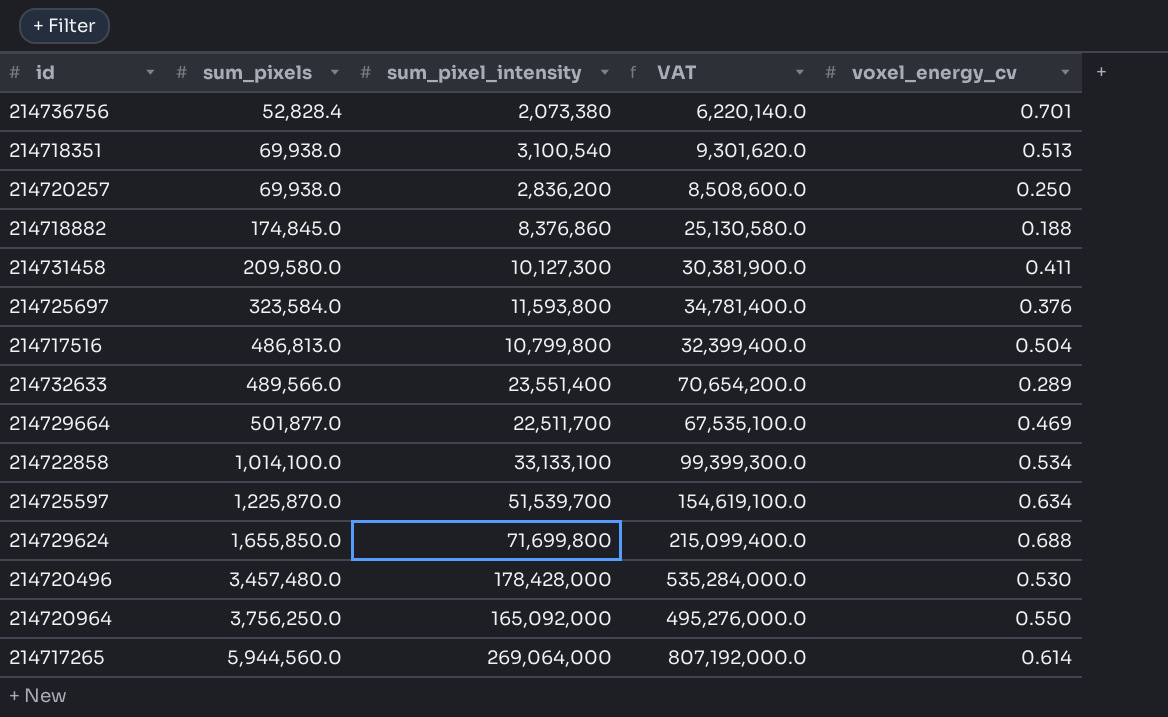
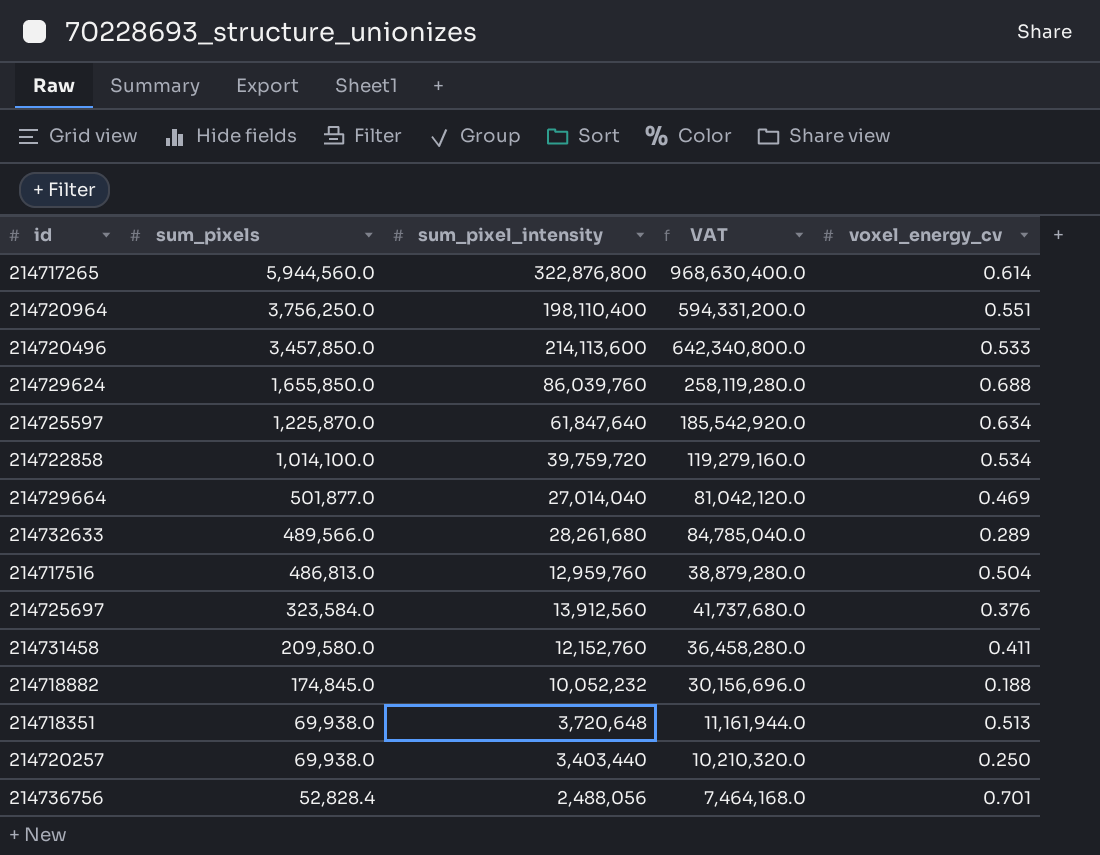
row order: sum_pixels ascending -> sum_pixels descending
214717265 | sum_pixel_intensity: 269,064,000 -> 322,876,800
214717265 | VAT: 807,192,000.0 -> 968,630,400.0
214720964 | sum_pixel_intensity: 165,092,000 -> 198,110,400
214720964 | VAT: 495,276,000.0 -> 594,331,200.0
214720964 | voxel_energy_cv: 0.550 -> 0.551
214720496 | sum_pixels: 3,457,480.0 -> 3,457,850.0
214720496 | sum_pixel_intensity: 178,428,000 -> 214,113,600
214720496 | VAT: 535,284,000.0 -> 642,340,800.0
214720496 | voxel_energy_cv: 0.530 -> 0.533
214729624 | sum_pixel_intensity: 71,699,800 -> 86,039,760
214729624 | VAT: 215,099,400.0 -> 258,119,280.0
214725597 | sum_pixel_intensity: 51,539,700 -> 61,847,640
214725597 | VAT: 154,619,100.0 -> 185,542,920.0
214722858 | sum_pixel_intensity: 33,133,100 -> 39,759,720
214722858 | VAT: 99,399,300.0 -> 119,279,160.0
214729664 | sum_pixel_intensity: 22,511,700 -> 27,014,040
214729664 | VAT: 67,535,100.0 -> 81,042,120.0
214732633 | sum_pixel_intensity: 23,551,400 -> 28,261,680
214732633 | VAT: 70,654,200.0 -> 84,785,040.0
214717516 | sum_pixel_intensity: 10,799,800 -> 12,959,760
214717516 | VAT: 32,399,400.0 -> 38,879,280.0
214725697 | sum_pixel_intensity: 11,593,800 -> 13,912,560
214725697 | VAT: 34,781,400.0 -> 41,737,680.0
214731458 | sum_pixel_intensity: 10,127,300 -> 12,152,760
214731458 | VAT: 30,381,900.0 -> 36,458,280.0
214718882 | sum_pixel_intensity: 8,376,860 -> 10,052,232
214718882 | VAT: 25,130,580.0 -> 30,156,696.0
214718351 | sum_pixel_intensity: 3,100,540 -> 3,720,648
214718351 | VAT: 9,301,620.0 -> 11,161,944.0
214720257 | sum_pixel_intensity: 2,836,200 -> 3,403,440
214720257 | VAT: 8,508,600.0 -> 10,210,320.0
214736756 | sum_pixel_intensity: 2,073,380 -> 2,488,056
214736756 | VAT: 6,220,140.0 -> 7,464,168.0

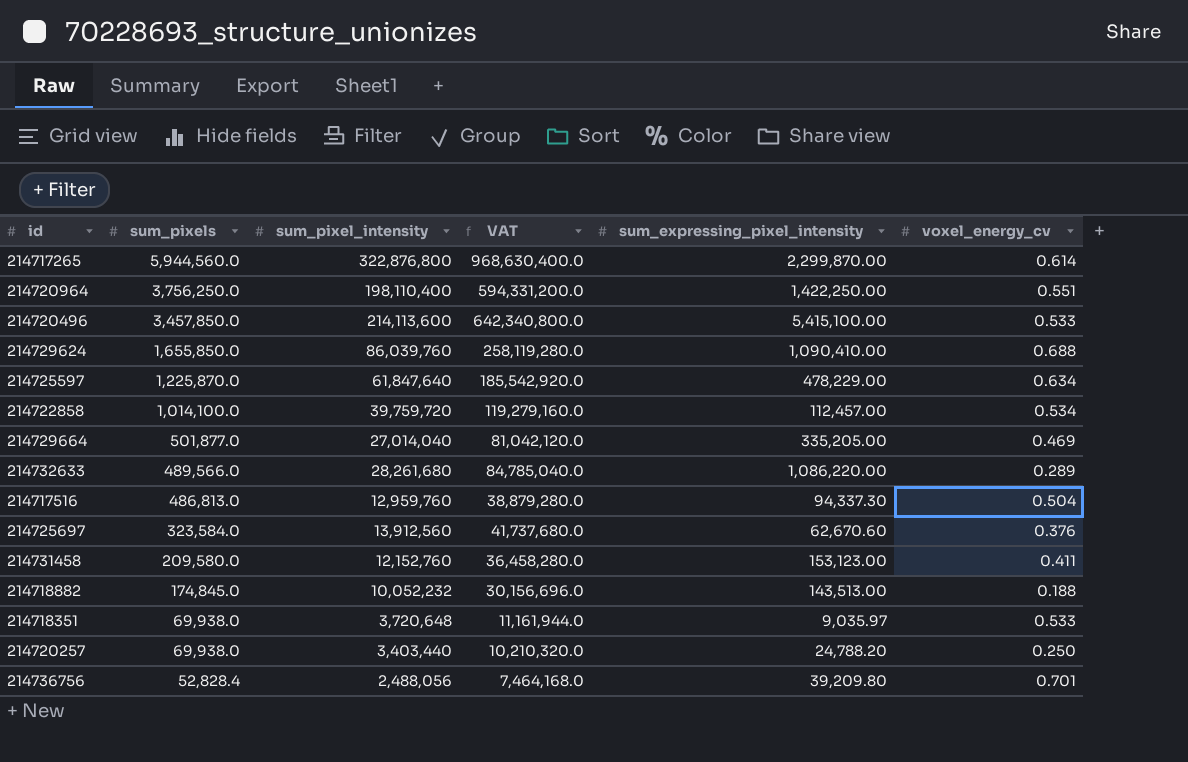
column sum_expressing_pixel_intensity | position: none -> 5
214718351 | voxel_energy_cv: 0.513 -> 0.533

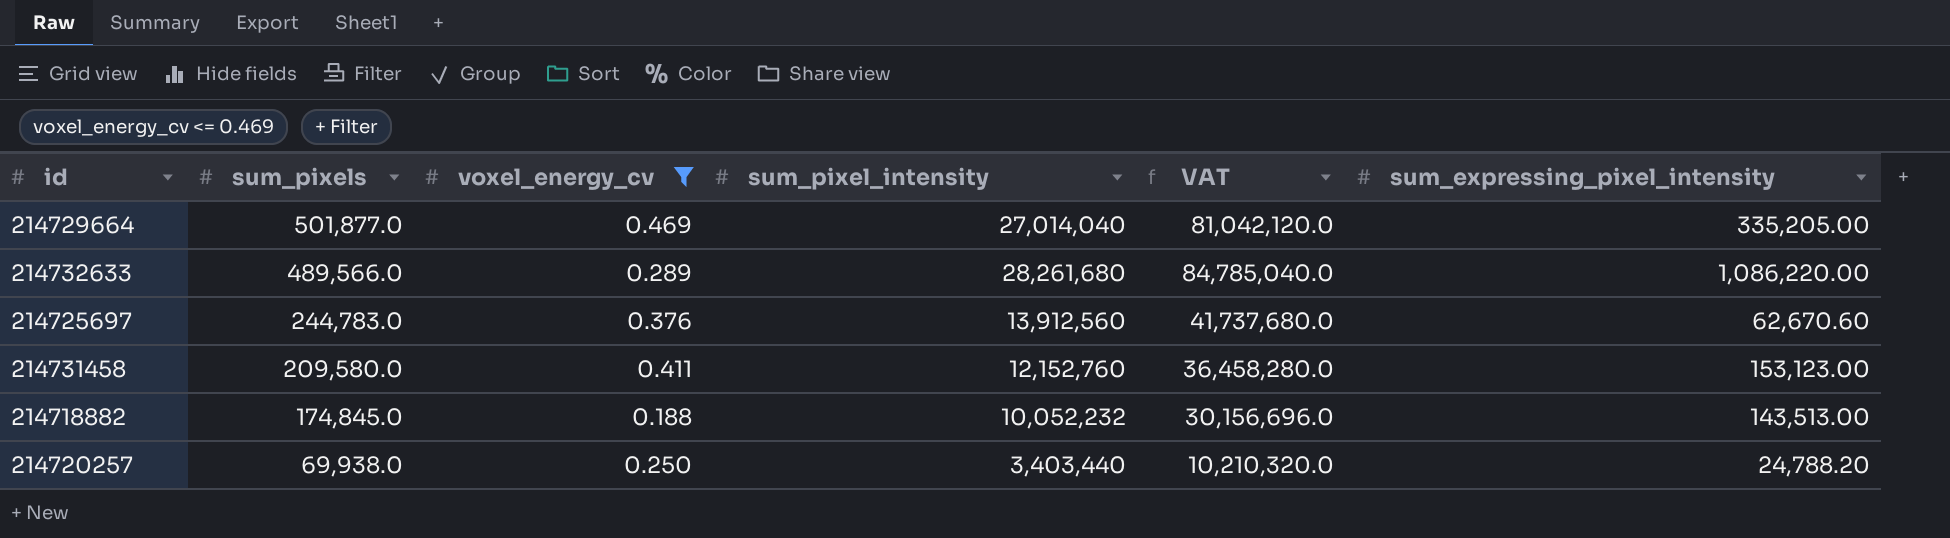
filter: none -> voxel_energy_cv <= 0.469
column voxel_energy_cv | position: 6 -> 3
214725697 | sum_pixels: 323,584.0 -> 244,783.0

